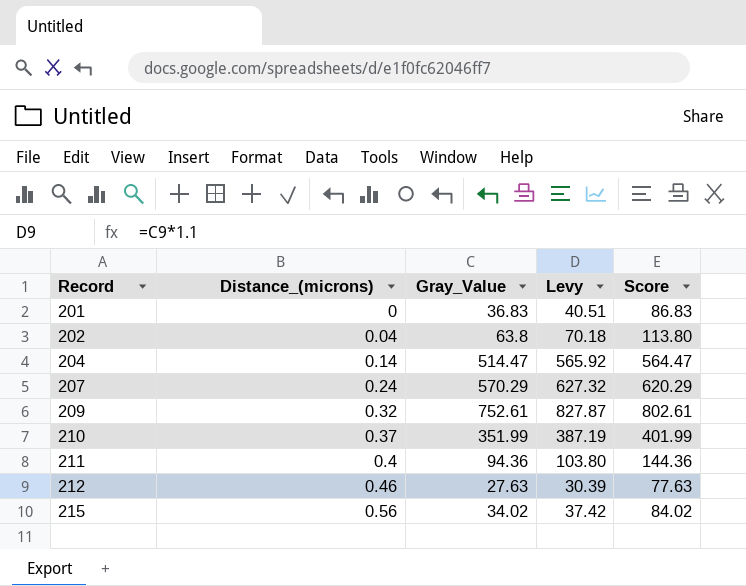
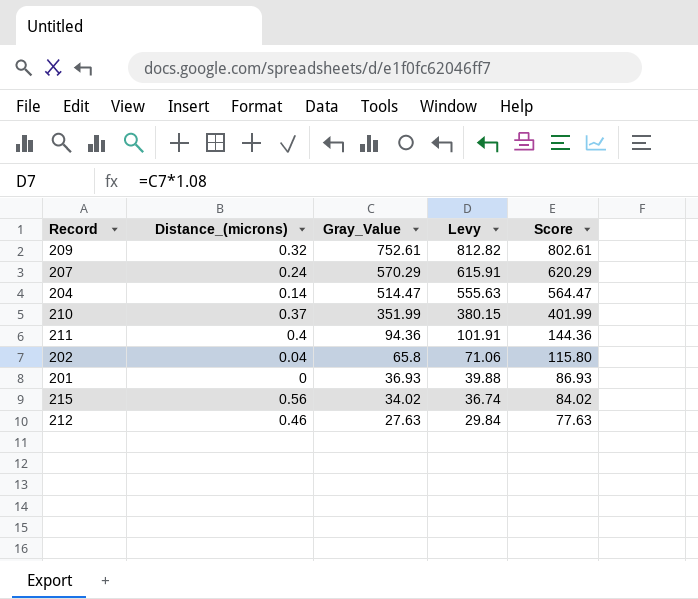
row order: Record ascending -> Gray_Value descending
column Levy | formula: [Gray_Value] * 1.1 -> [Gray_Value] * 1.08
202 | Gray_Value: 63.8 -> 65.8
202 | Score: 113.80 -> 115.80
201 | Gray_Value: 36.83 -> 36.93
201 | Score: 86.83 -> 86.93

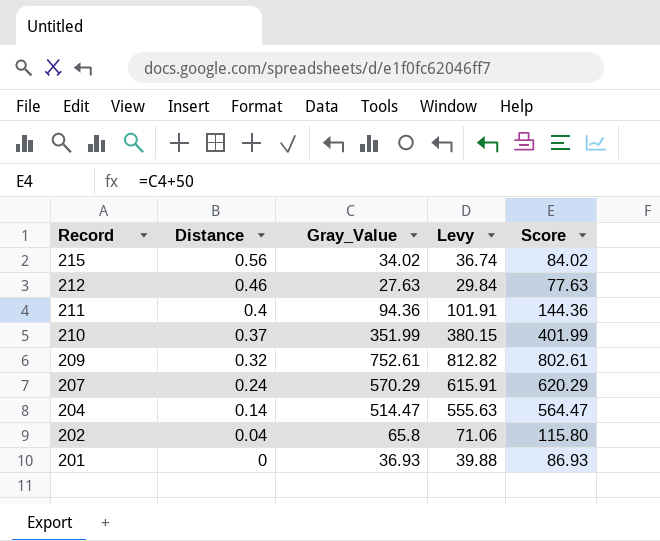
row order: Gray_Value descending -> Record descending
column name: Distance_(microns) -> Distance

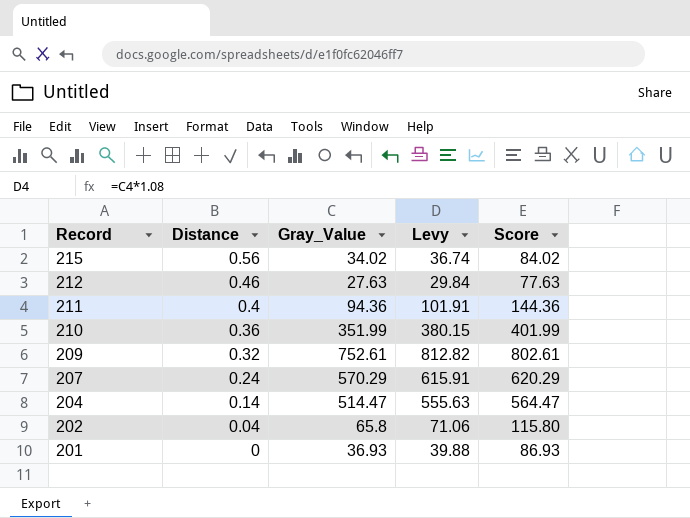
210 | Distance: 0.37 -> 0.36

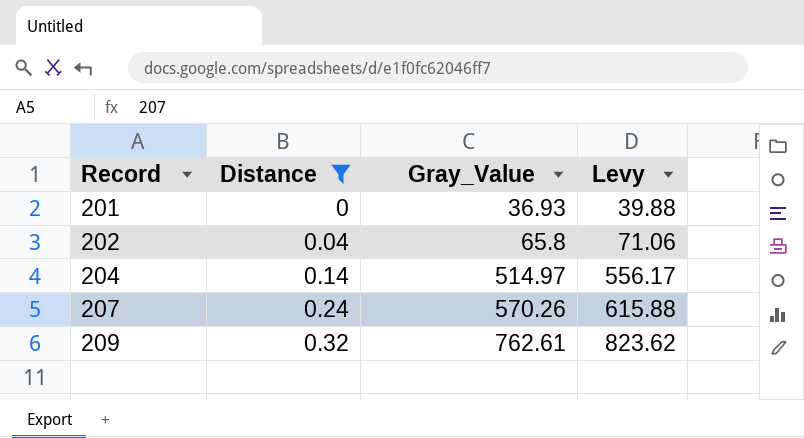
filter: none -> Distance <= 0.32
row order: Record descending -> Record ascending
column Score | formula: [Gray_Value] + 50 -> none
204 | Gray_Value: 514.47 -> 514.97
204 | Levy: 555.63 -> 556.17
207 | Gray_Value: 570.29 -> 570.26
207 | Levy: 615.91 -> 615.88
209 | Gray_Value: 752.61 -> 762.61
209 | Levy: 812.82 -> 823.62

